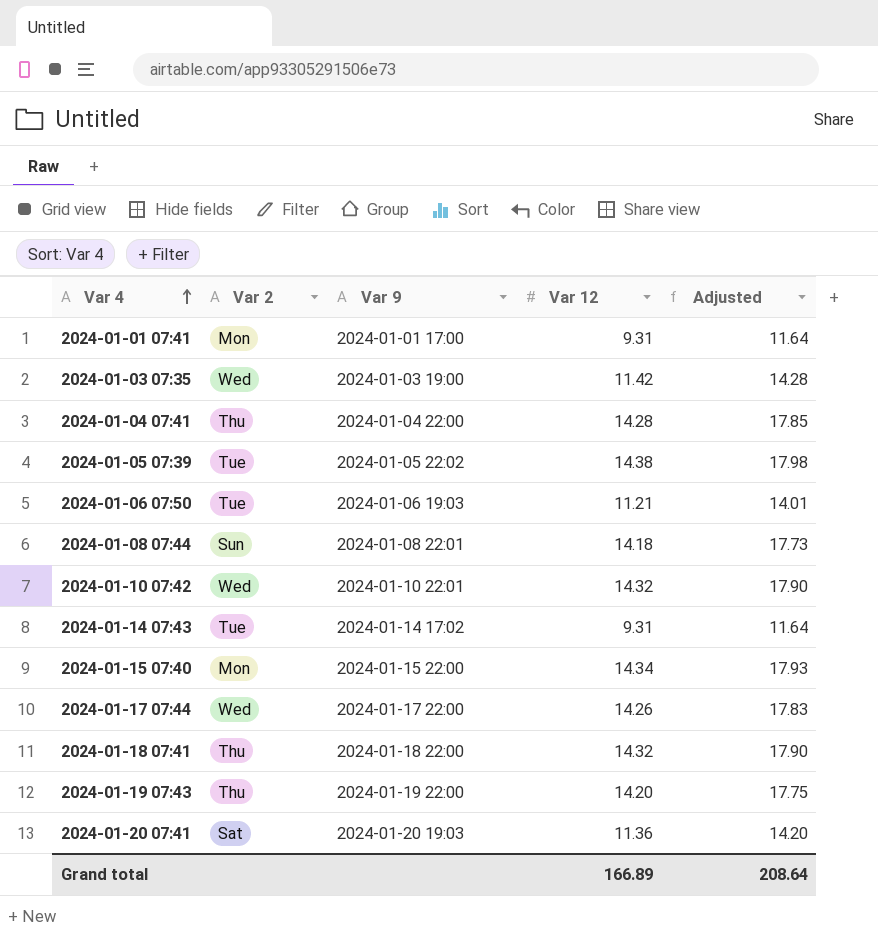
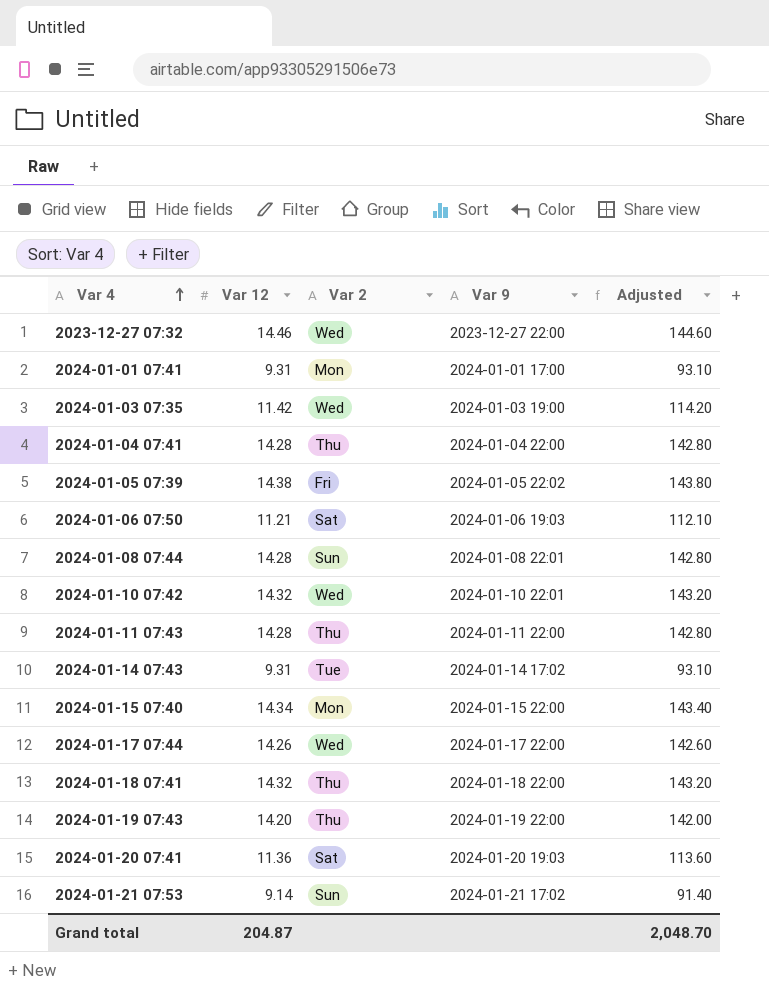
column Var 12 | position: 4 -> 2
column Adjusted | formula: [Var 12] * 1.25 -> [Var 12] * 10
row 2023-12-27 07:32: none -> 14.46 | Wed | 2023-12-27 22:00 | 144.60
2024-01-05 07:39 | Var 2: Tue -> Fri
2024-01-06 07:50 | Var 2: Tue -> Sat
2024-01-08 07:44 | Var 12: 14.18 -> 14.28
row 2024-01-11 07:43: none -> 14.28 | Thu | 2024-01-11 22:00 | 142.80
row 2024-01-21 07:53: none -> 9.14 | Sun | 2024-01-21 17:02 | 91.40
Grand total | Var 12: 166.89 -> 204.87
Grand total | Adjusted: 208.64 -> 2,048.70

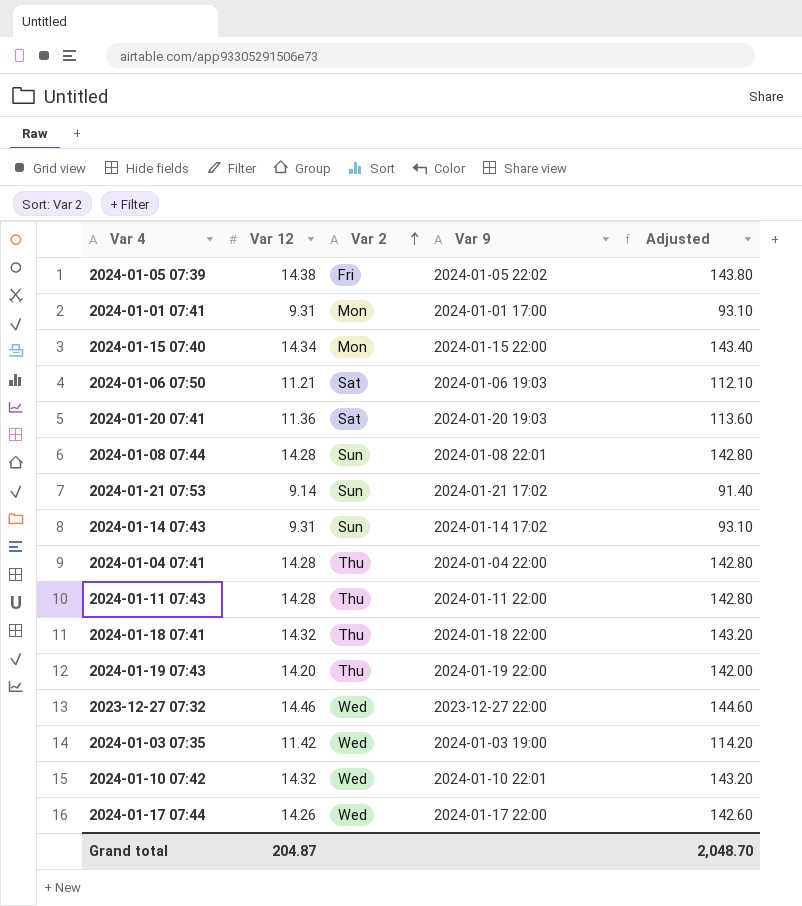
row order: Var 4 ascending -> Var 2 ascending
2024-01-14 07:43 | Var 2: Tue -> Sun

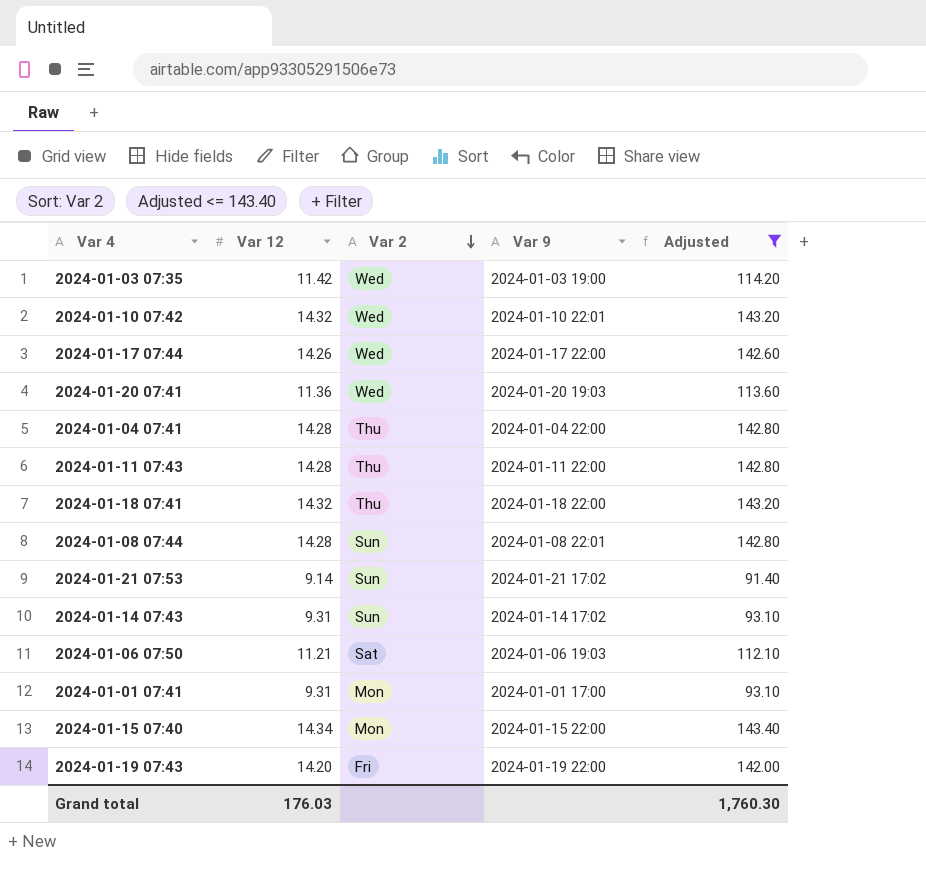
filter: none -> Adjusted <= 143.40
row order: Var 2 ascending -> Var 2 descending
2024-01-20 07:41 | Var 2: Sat -> Wed
2024-01-19 07:43 | Var 2: Thu -> Fri
Grand total | Var 12: 204.87 -> 176.03
Grand total | Adjusted: 2,048.70 -> 1,760.30

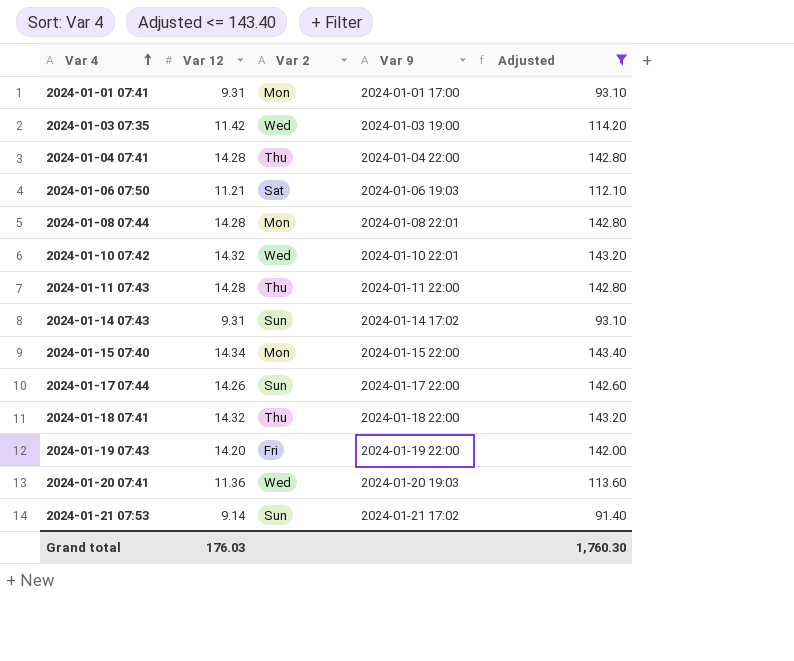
row order: Var 2 descending -> Var 4 ascending
2024-01-08 07:44 | Var 2: Sun -> Mon
2024-01-17 07:44 | Var 2: Wed -> Sun

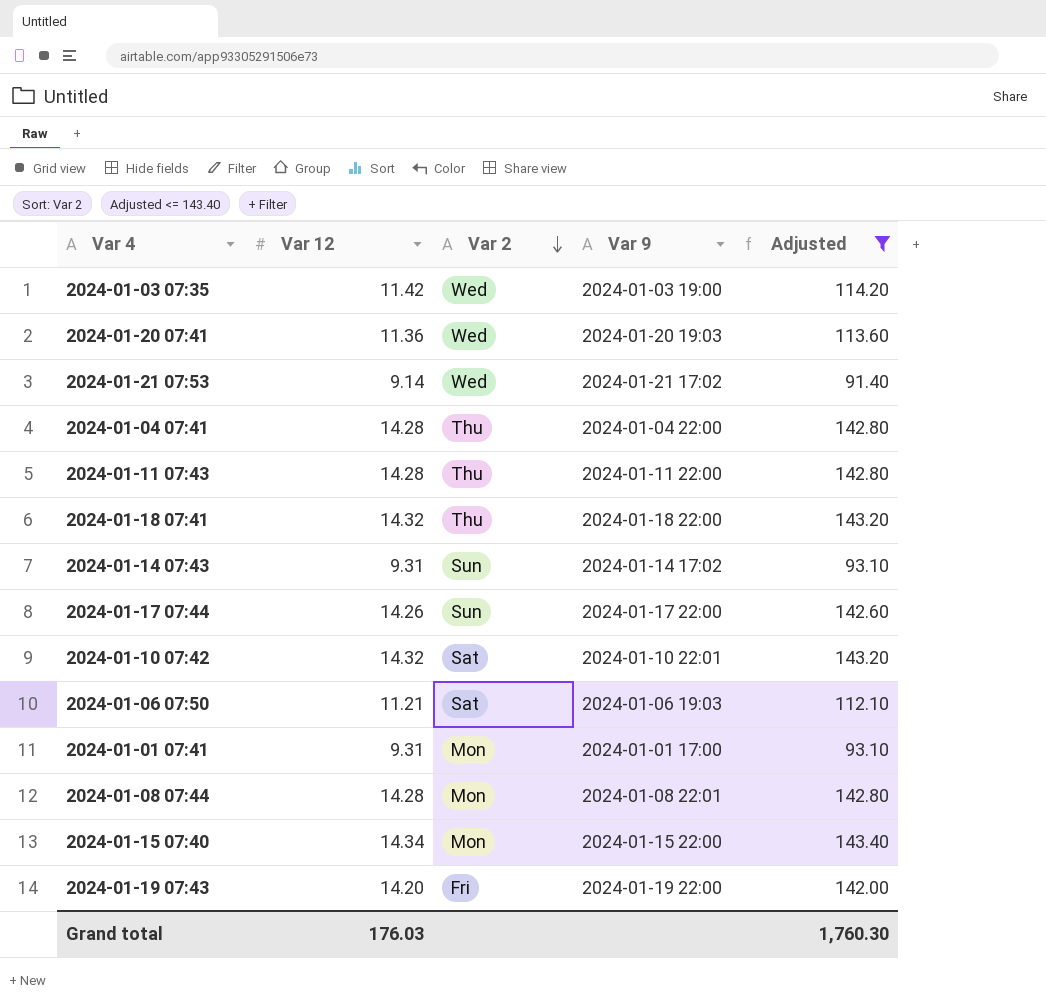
row order: Var 4 ascending -> Var 2 descending
2024-01-21 07:53 | Var 2: Sun -> Wed
2024-01-10 07:42 | Var 2: Wed -> Sat

